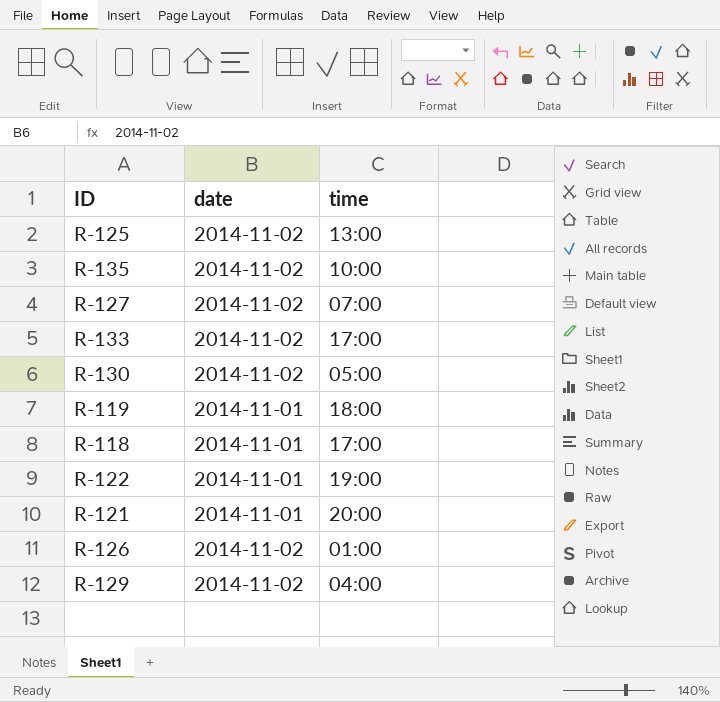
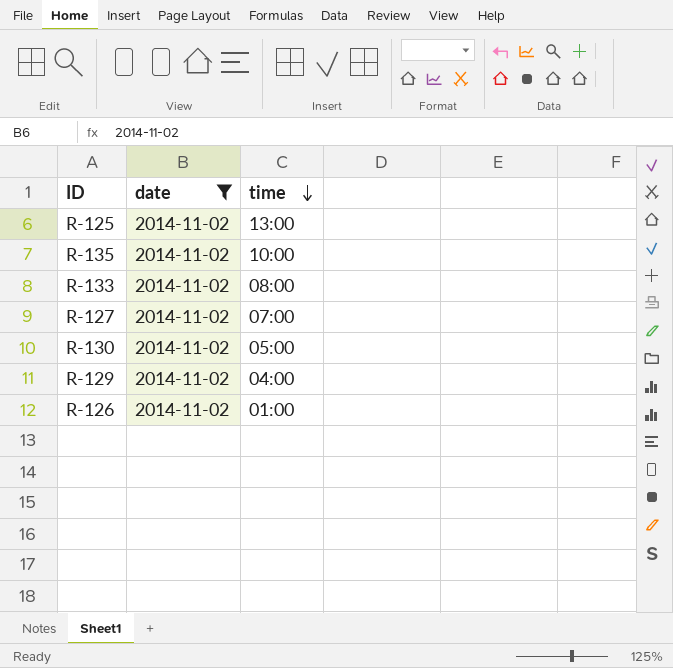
filter: none -> date = 2014-11-02
row order: none -> time descending
R-133 | time: 17:00 -> 08:00

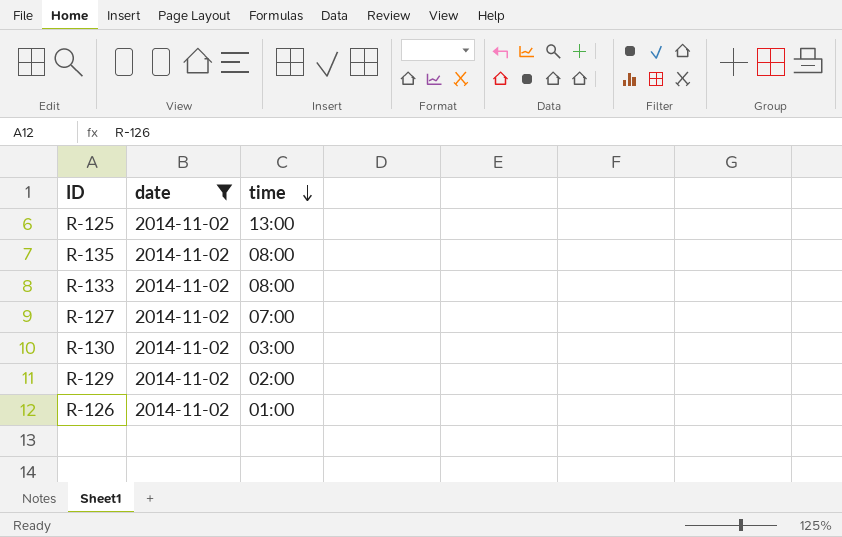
R-135 | time: 10:00 -> 08:00
R-130 | time: 05:00 -> 03:00
R-129 | time: 04:00 -> 02:00

